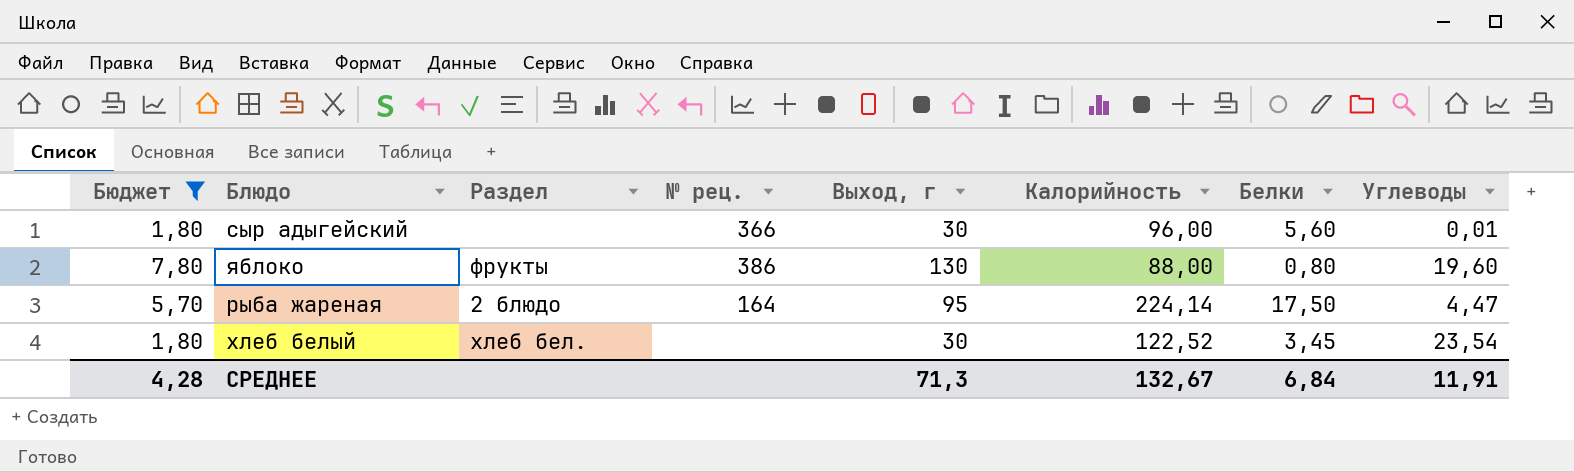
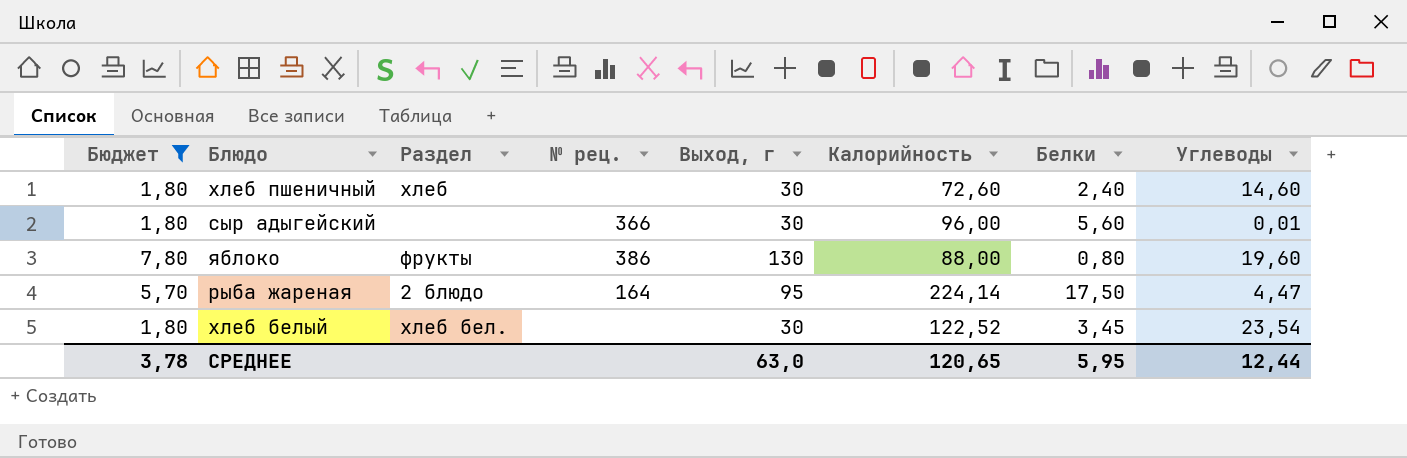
row хлеб пшеничный: none -> 1,80 | хлеб | none | 30 | 72,60 | 2,40 | 14,60
СРЕДНЕЕ | Бюджет: 4,28 -> 3,78
СРЕДНЕЕ | Выход, г: 71,3 -> 63,0
СРЕДНЕЕ | Калорийность: 132,67 -> 120,65
СРЕДНЕЕ | Белки: 6,84 -> 5,95
СРЕДНЕЕ | Углеводы: 11,91 -> 12,44

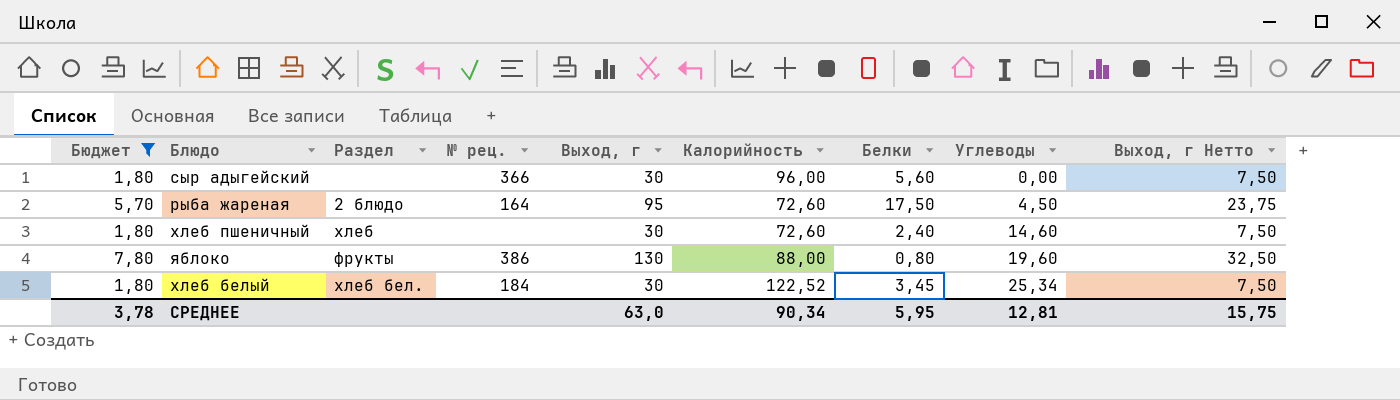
row order: none -> Углеводы ascending
column Выход, г Нетто | formula: none -> [Выход, г] * 0,25
сыр адыгейский | Углеводы: 0,01 -> 0,00
рыба жареная | Калорийность: 224,14 -> 72,60
рыба жареная | Углеводы: 4,47 -> 4,50
хлеб белый | № рец.: none -> 184
хлеб белый | Углеводы: 23,54 -> 25,34
СРЕДНЕЕ | Калорийность: 120,65 -> 90,34
СРЕДНЕЕ | Углеводы: 12,44 -> 12,81

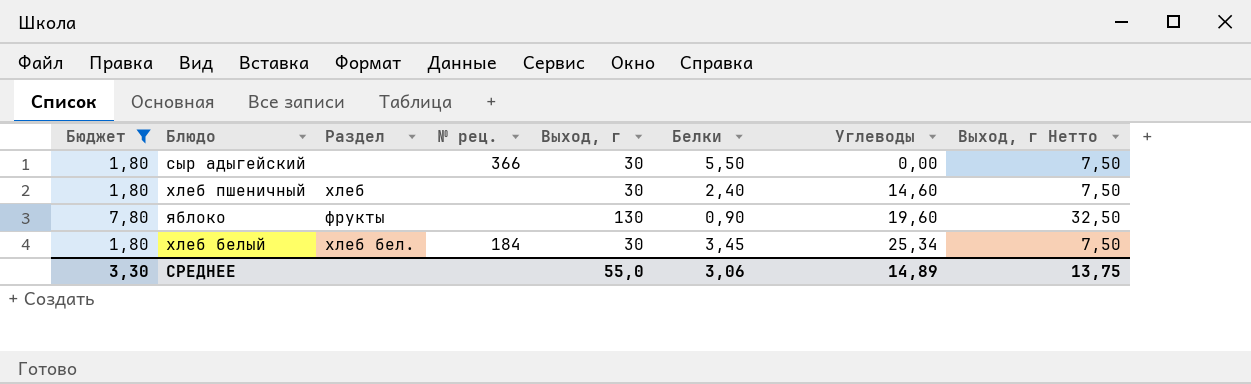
column Калорийность | position: 6 -> none
row рыба жареная: 5,70 | 2 блюдо | 164 | 95 | 72,60 | 17,50 | 4,50 | 23,75 -> none
сыр адыгейский | Белки: 5,60 -> 5,50
яблоко | № рец.: 386 -> none
яблоко | Белки: 0,80 -> 0,90
СРЕДНЕЕ | Бюджет: 3,78 -> 3,30
СРЕДНЕЕ | Выход, г: 63,0 -> 55,0
СРЕДНЕЕ | Белки: 5,95 -> 3,06
СРЕДНЕЕ | Углеводы: 12,81 -> 14,89
СРЕДНЕЕ | Выход, г Нетто: 15,75 -> 13,75

